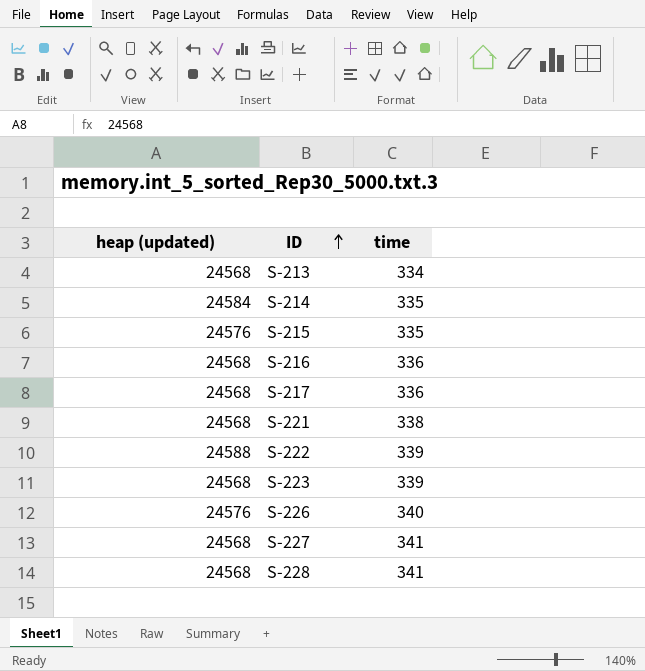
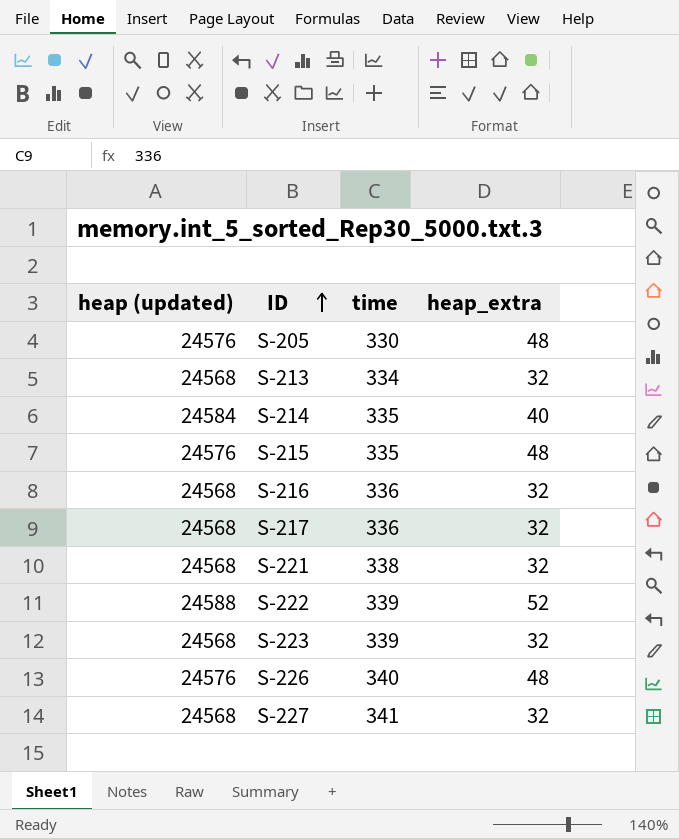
column heap_extra | position: none -> 4
row S-228: 24568 | 341 -> none
row S-205: none -> 24576 | 330 | 48

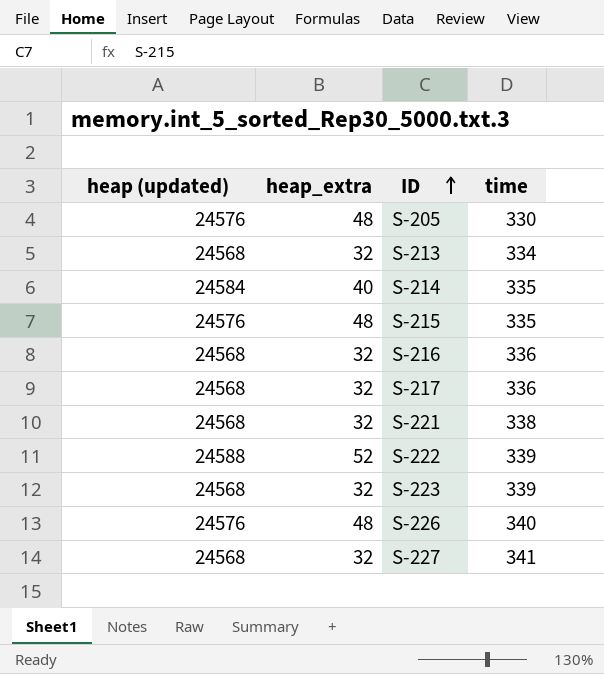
column heap_extra | position: 4 -> 2

